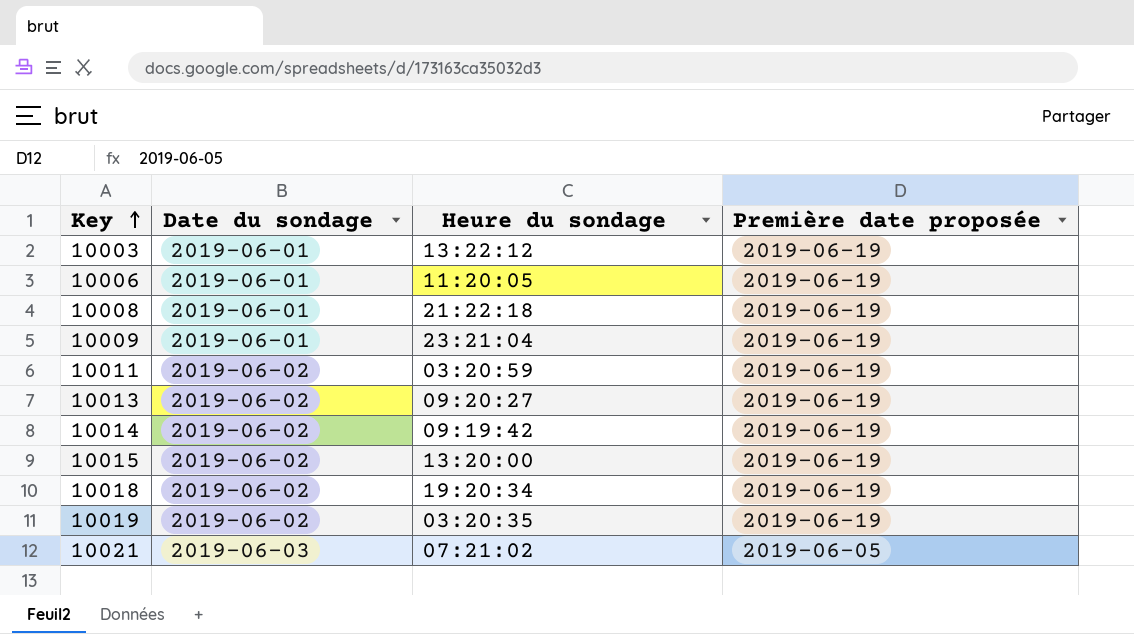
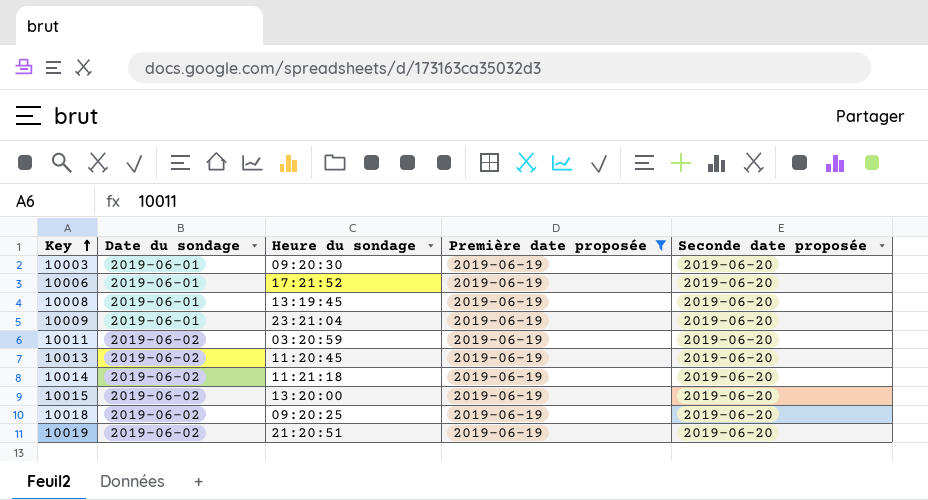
filter: none -> Première date proposée = 2019-06-19
column Seconde date proposée | position: none -> 5
10003 | Heure du sondage: 13:22:12 -> 09:20:30
10006 | Heure du sondage: 11:20:05 -> 17:21:52
10008 | Heure du sondage: 21:22:18 -> 13:19:45
10013 | Heure du sondage: 09:20:27 -> 11:20:45
10014 | Heure du sondage: 09:19:42 -> 11:21:18
10018 | Heure du sondage: 19:20:34 -> 09:20:25
10019 | Heure du sondage: 03:20:35 -> 21:20:51

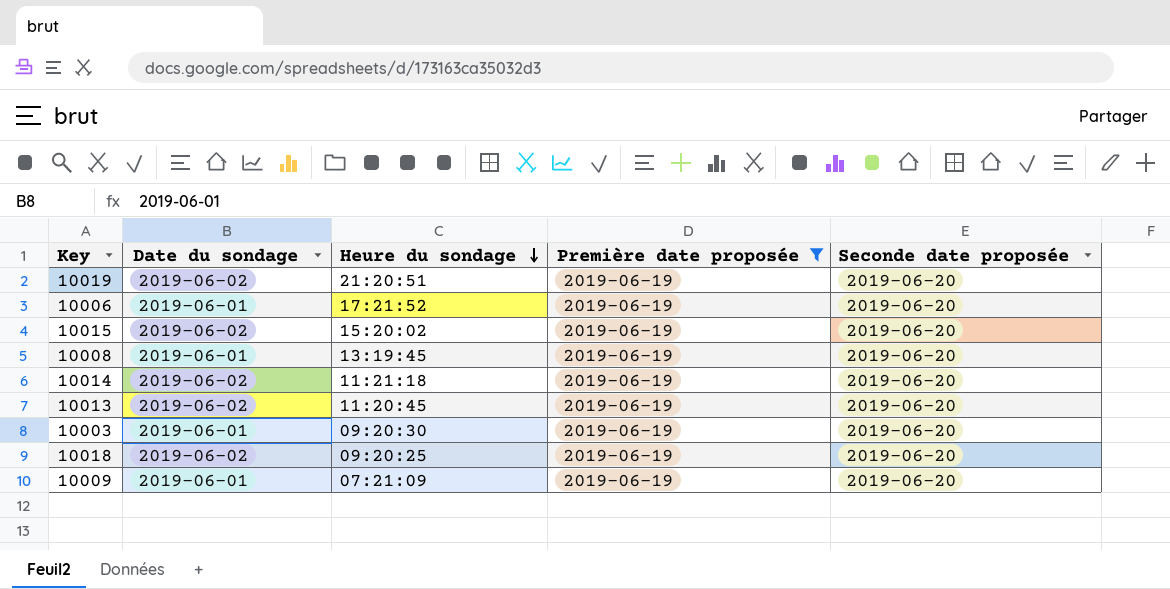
row order: Key ascending -> Heure du sondage descending
row 10011: 2019-06-02 | 03:20:59 | 2019-06-19 | 2019-06-20 -> none
10015 | Heure du sondage: 13:20:00 -> 15:20:02
10009 | Heure du sondage: 23:21:04 -> 07:21:09

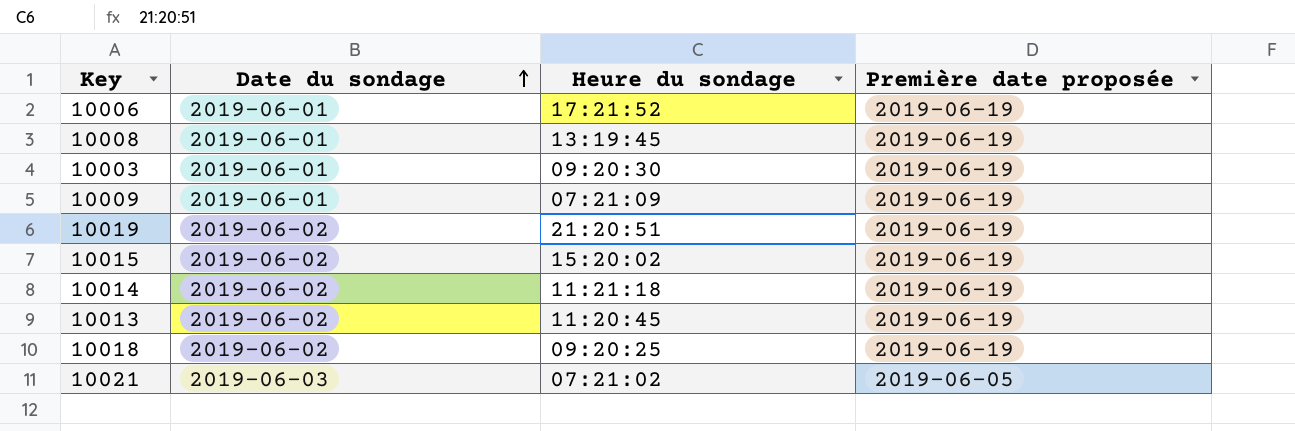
filter: Première date proposée = 2019-06-19 -> none
row order: Heure du sondage descending -> Date du sondage ascending
column Seconde date proposée | position: 5 -> none

